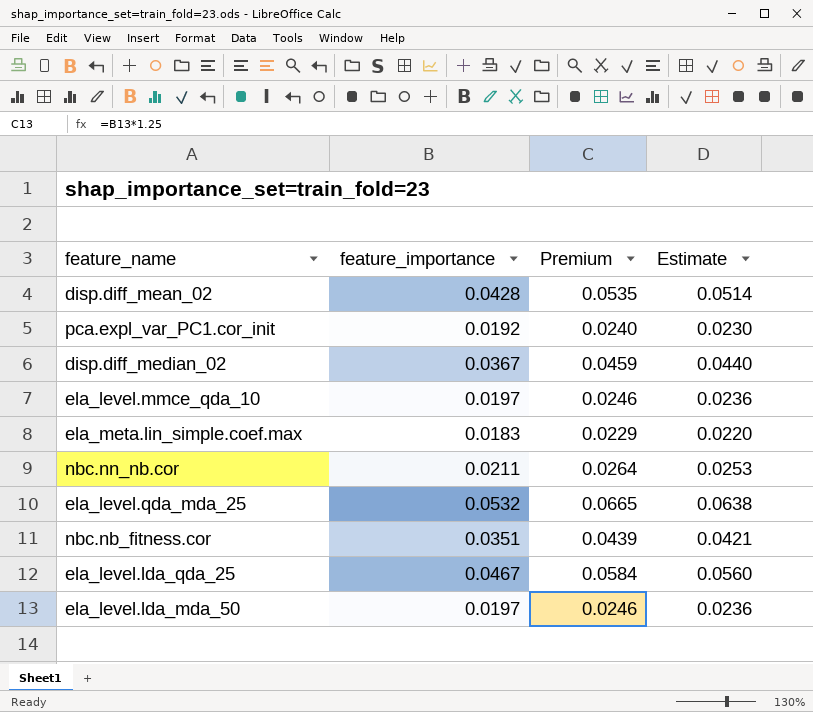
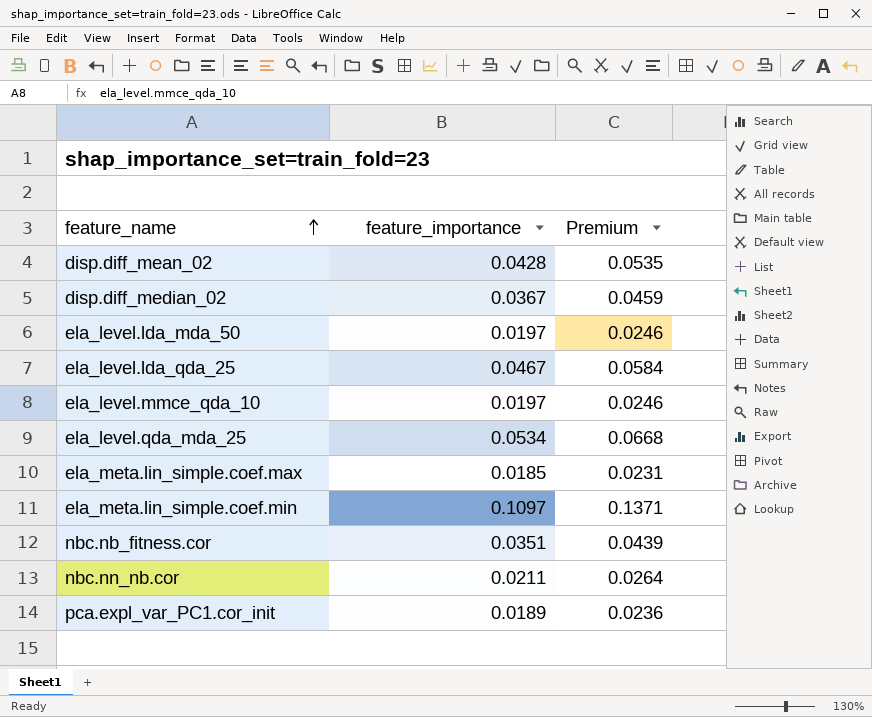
row order: none -> feature_name ascending
column Estimate | formula: [feature_importance] * 1.2 -> none
ela_level.qda_mda_25 | feature_importance: 0.0532 -> 0.0534
ela_level.qda_mda_25 | Premium: 0.0665 -> 0.0668
ela_meta.lin_simple.coef.max | feature_importance: 0.0183 -> 0.0185
ela_meta.lin_simple.coef.max | Premium: 0.0229 -> 0.0231
row ela_meta.lin_simple.coef.min: none -> 0.1097 | 0.1371
pca.expl_var_PC1.cor_init | feature_importance: 0.0192 -> 0.0189
pca.expl_var_PC1.cor_init | Premium: 0.0240 -> 0.0236

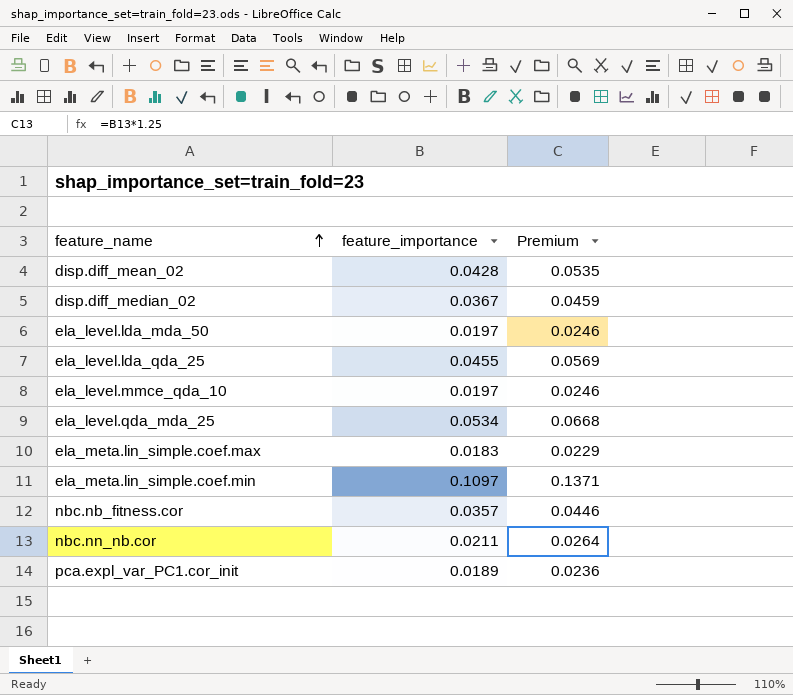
ela_level.lda_qda_25 | feature_importance: 0.0467 -> 0.0455
ela_level.lda_qda_25 | Premium: 0.0584 -> 0.0569
ela_meta.lin_simple.coef.max | feature_importance: 0.0185 -> 0.0183
ela_meta.lin_simple.coef.max | Premium: 0.0231 -> 0.0229
nbc.nb_fitness.cor | feature_importance: 0.0351 -> 0.0357
nbc.nb_fitness.cor | Premium: 0.0439 -> 0.0446

